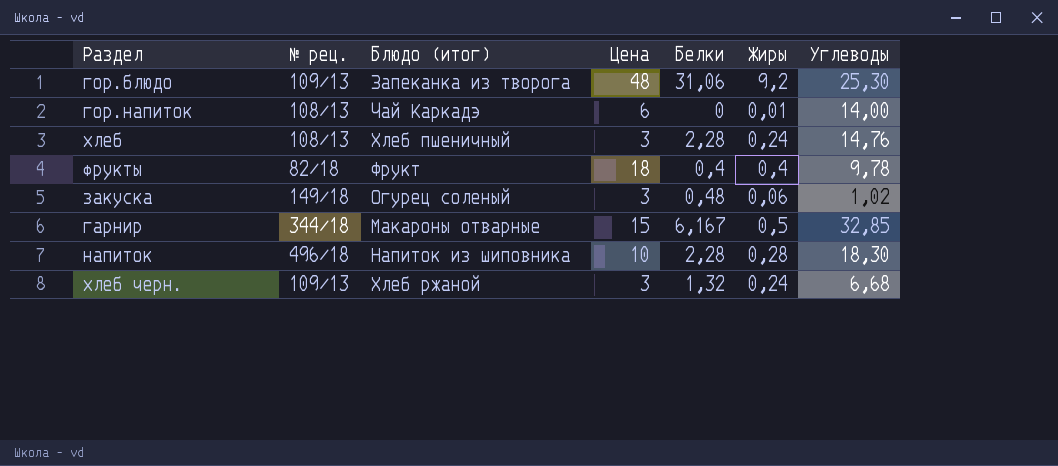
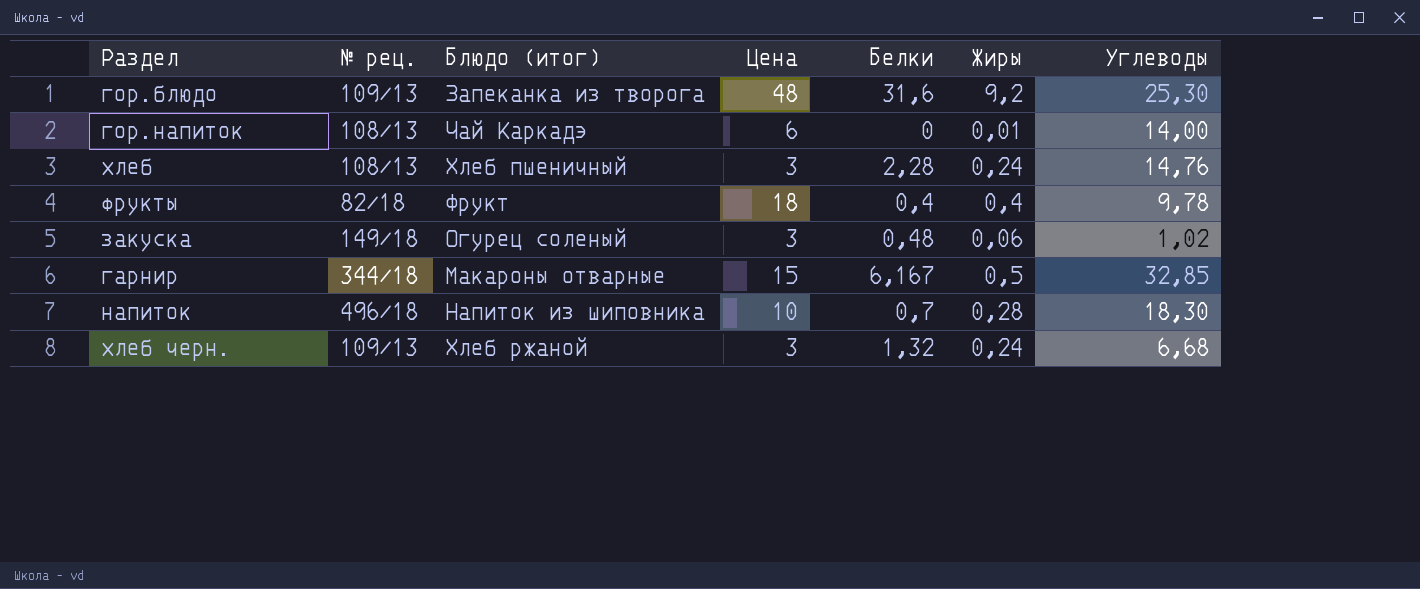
гор.блюдо | Белки: 31,06 -> 31,6
напиток | Белки: 2,28 -> 0,7

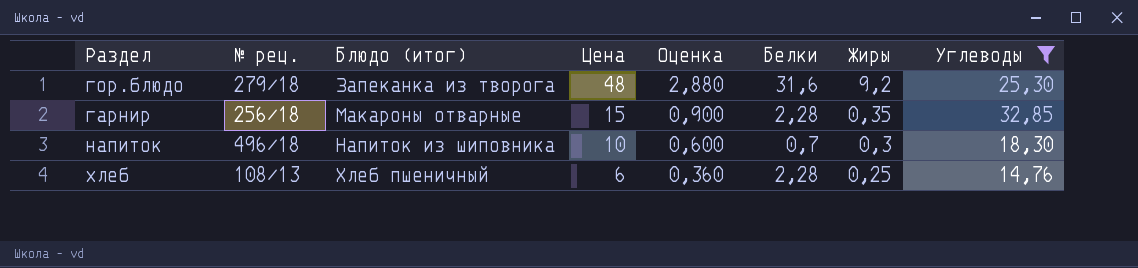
filter: none -> Углеводы >= 14,76
row order: none -> Блюдо (итог) ascending
column Оценка | formula: none -> [Цена] * 0,06
гор.блюдо | № рец.: 109/13 -> 279/18
гарнир | № рец.: 344/18 -> 256/18
гарнир | Белки: 6,167 -> 2,28
гарнир | Жиры: 0,5 -> 0,35
напиток | Жиры: 0,28 -> 0,3
хлеб | Цена: 3 -> 6
хлеб | Жиры: 0,24 -> 0,25

